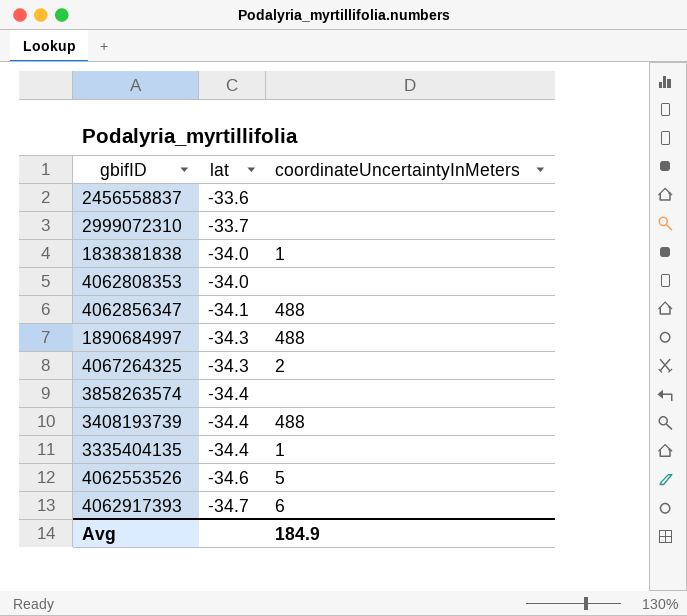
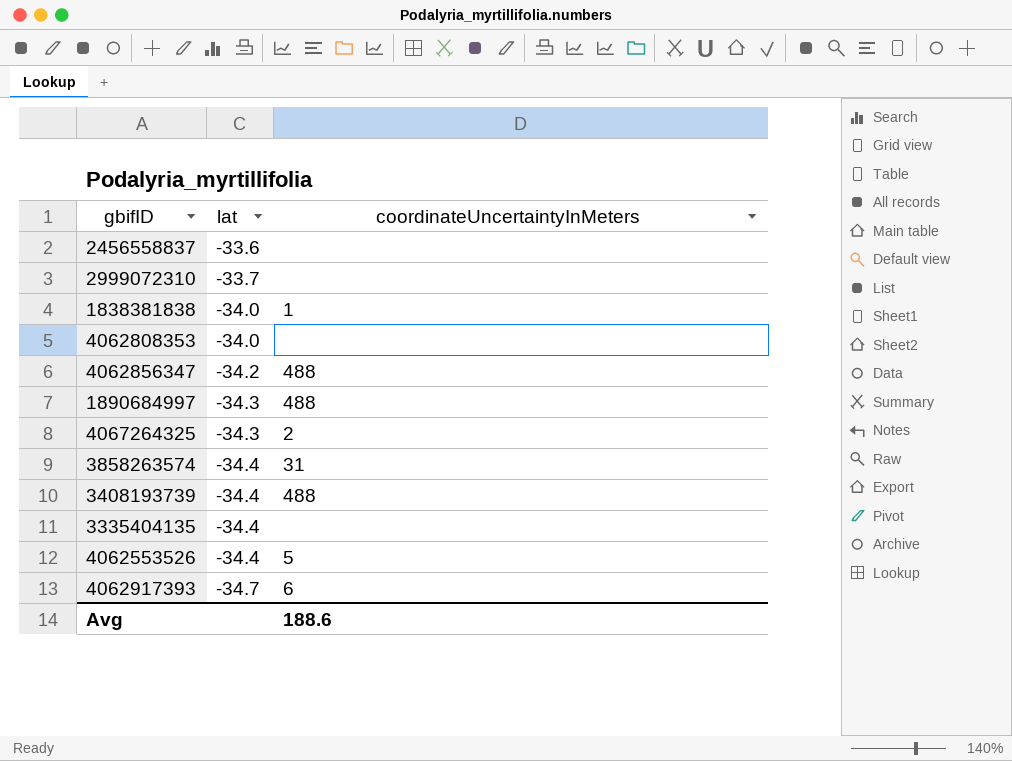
4062856347 | lat: -34.1 -> -34.2
3858263574 | coordinateUncertaintyInMeters: none -> 31
3335404135 | coordinateUncertaintyInMeters: 1 -> none
4062553526 | lat: -34.6 -> -34.4
Avg | coordinateUncertaintyInMeters: 184.9 -> 188.6

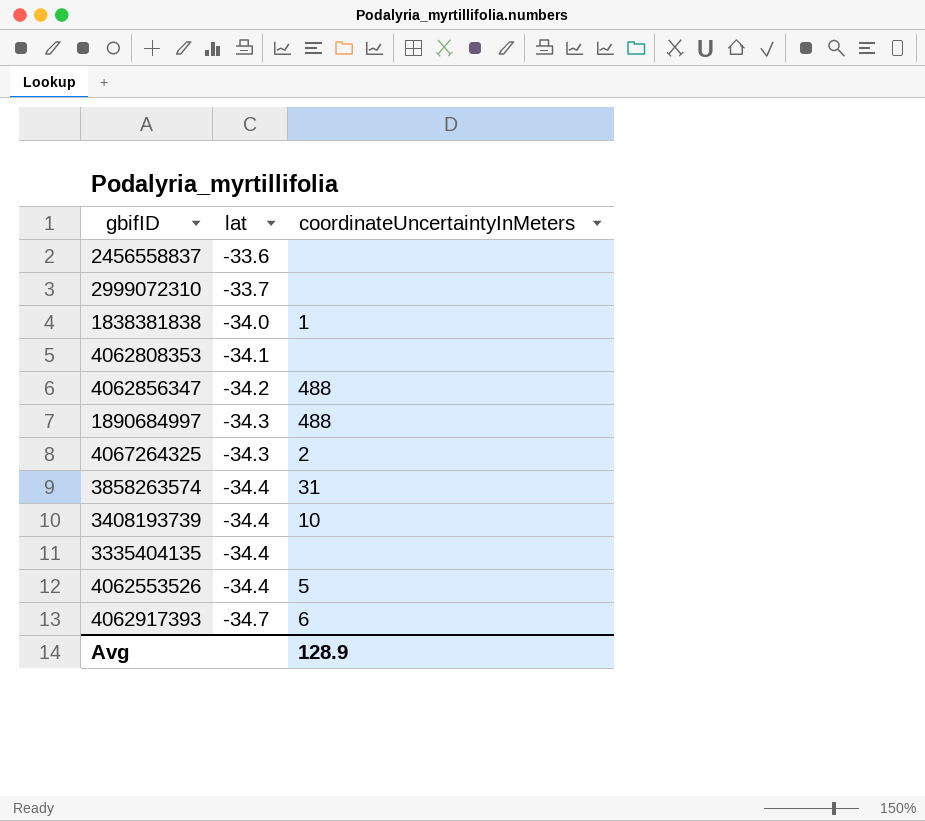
4062808353 | lat: -34.0 -> -34.1
3408193739 | coordinateUncertaintyInMeters: 488 -> 10
Avg | coordinateUncertaintyInMeters: 188.6 -> 128.9

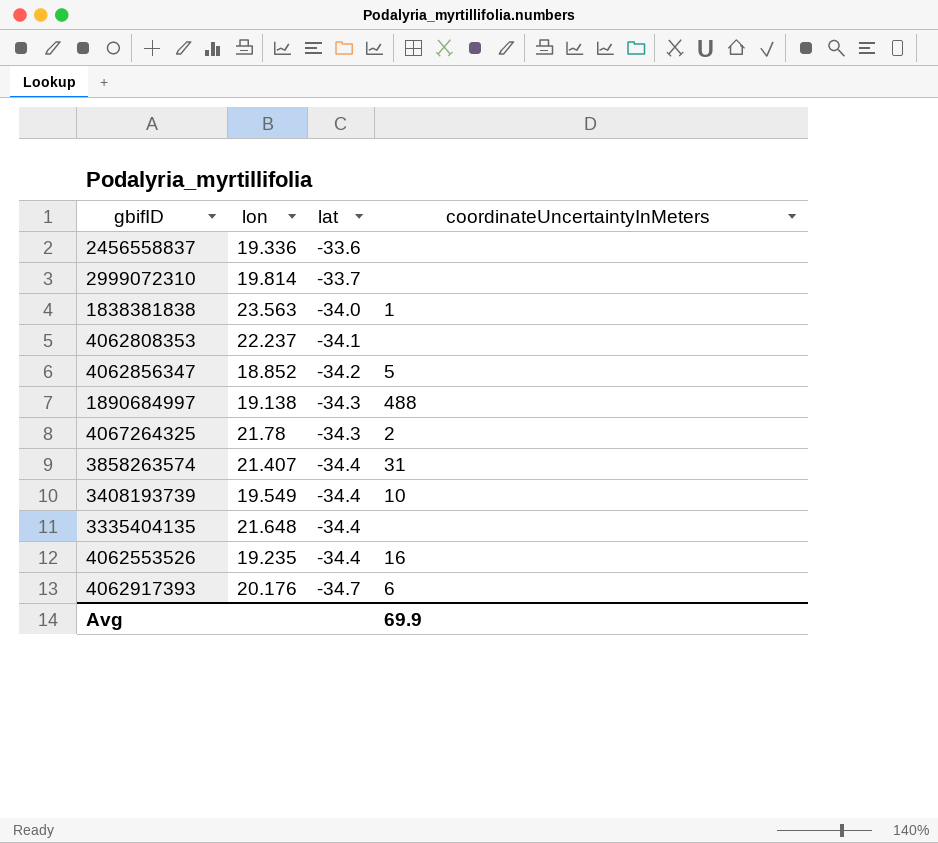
column lon | position: none -> 2
4062856347 | coordinateUncertaintyInMeters: 488 -> 5
4062553526 | coordinateUncertaintyInMeters: 5 -> 16
Avg | coordinateUncertaintyInMeters: 128.9 -> 69.9

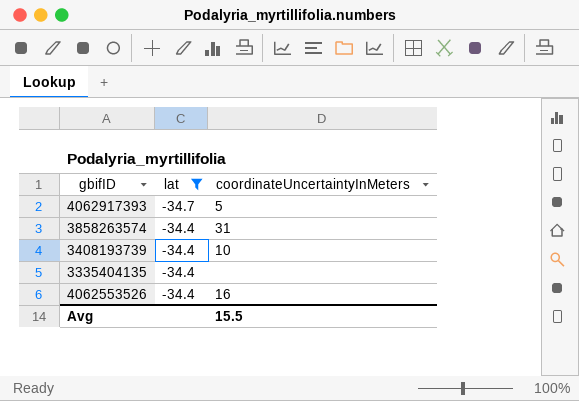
filter: none -> lat <= -34.4
row order: lat descending -> lat ascending
column lon | position: 2 -> none
4062917393 | coordinateUncertaintyInMeters: 6 -> 5
Avg | coordinateUncertaintyInMeters: 69.9 -> 15.5

